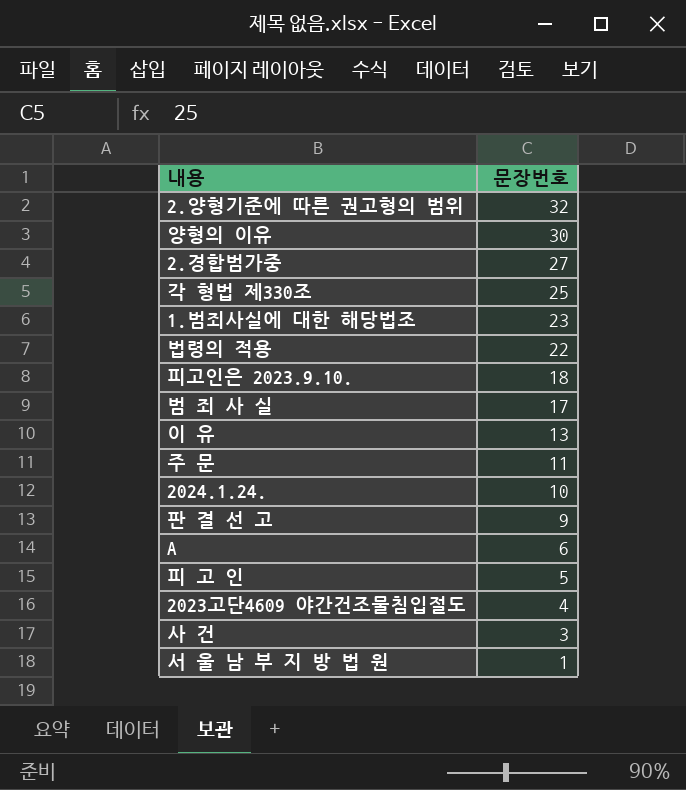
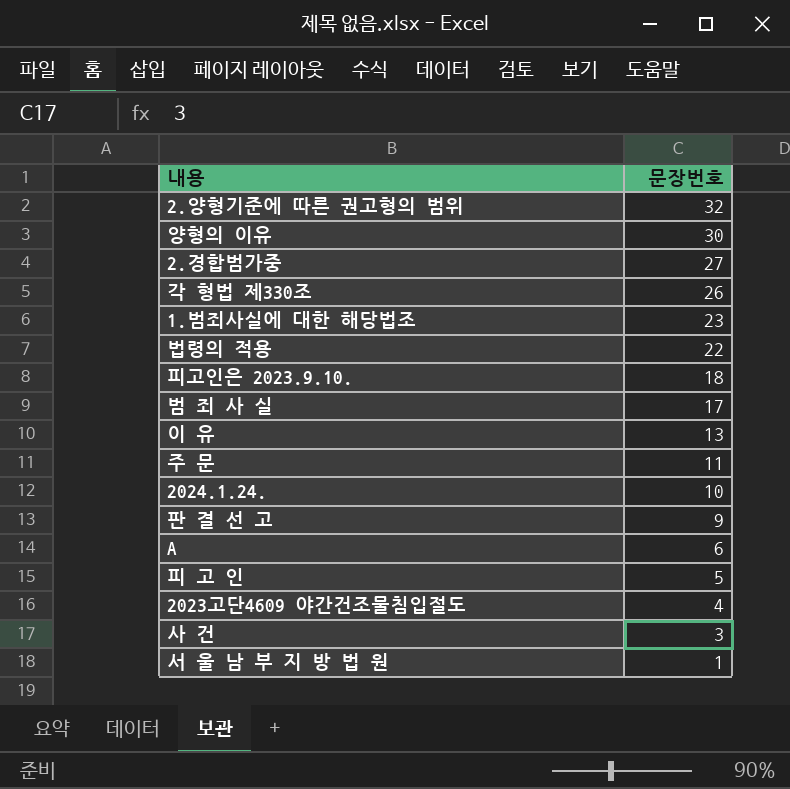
각 형법 제330조 | 문장번호: 25 -> 26

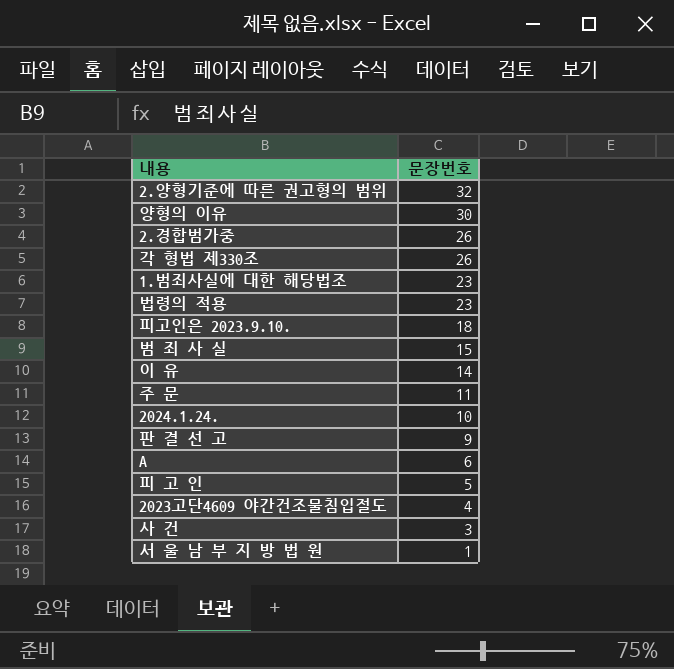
2.경합범가중 | 문장번호: 27 -> 26
법령의 적용 | 문장번호: 22 -> 23
범 죄 사 실 | 문장번호: 17 -> 15
이 유 | 문장번호: 13 -> 14

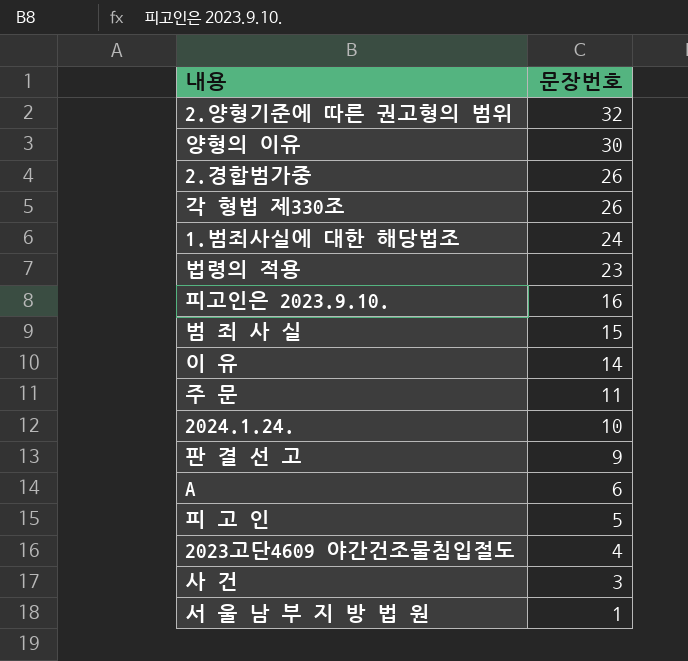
1.범죄사실에 대한 해당법조 | 문장번호: 23 -> 24
피고인은 2023.9.10. | 문장번호: 18 -> 16

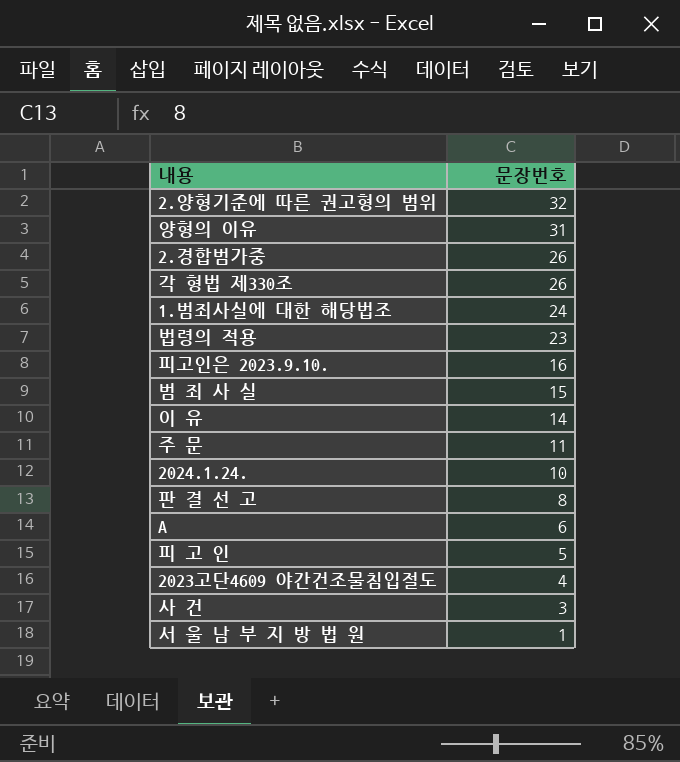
양형의 이유 | 문장번호: 30 -> 31
판 결 선 고 | 문장번호: 9 -> 8

